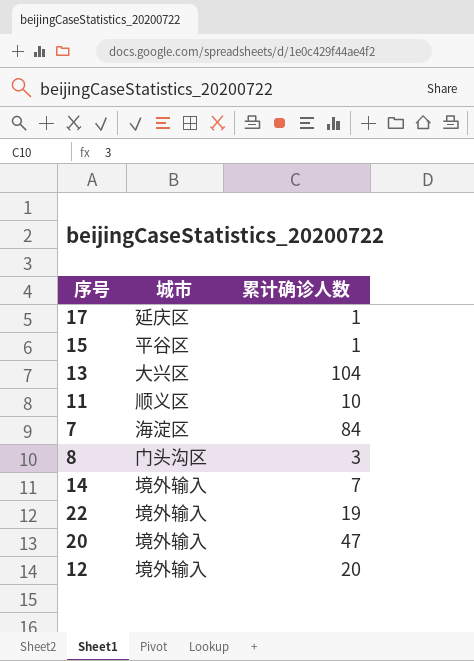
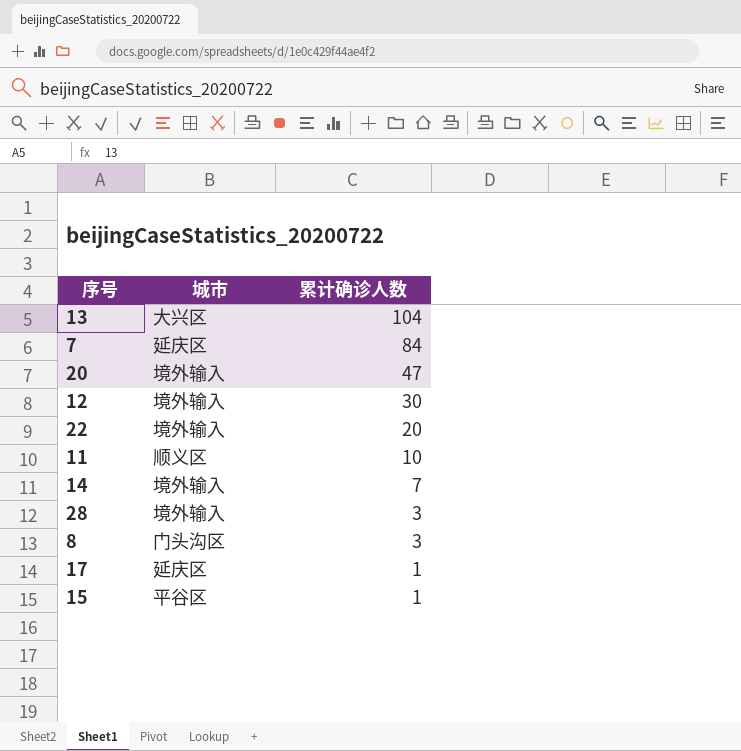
row order: none -> 累计确诊人数 descending
7 | 城市: 海淀区 -> 延庆区
12 | 累计确诊人数: 20 -> 30
22 | 累计确诊人数: 19 -> 20
row 28: none -> 境外输入 | 3

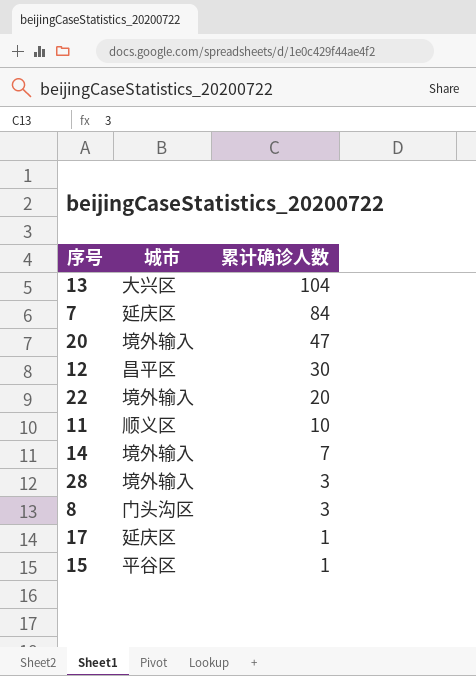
12 | 城市: 境外输入 -> 昌平区

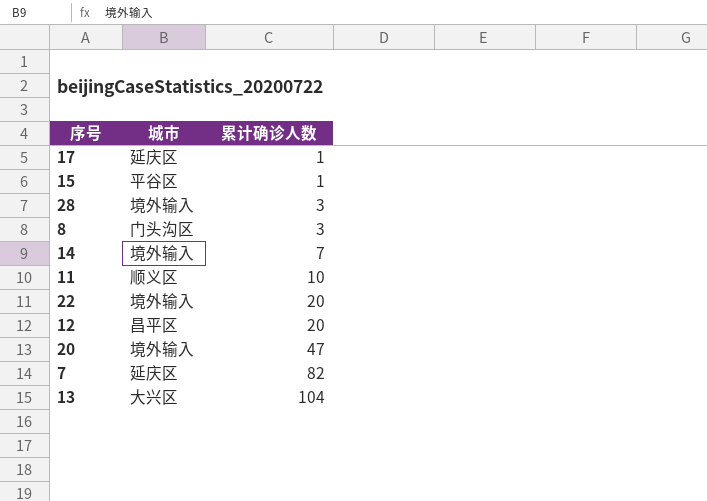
row order: 累计确诊人数 descending -> 累计确诊人数 ascending
12 | 累计确诊人数: 30 -> 20
7 | 累计确诊人数: 84 -> 82

